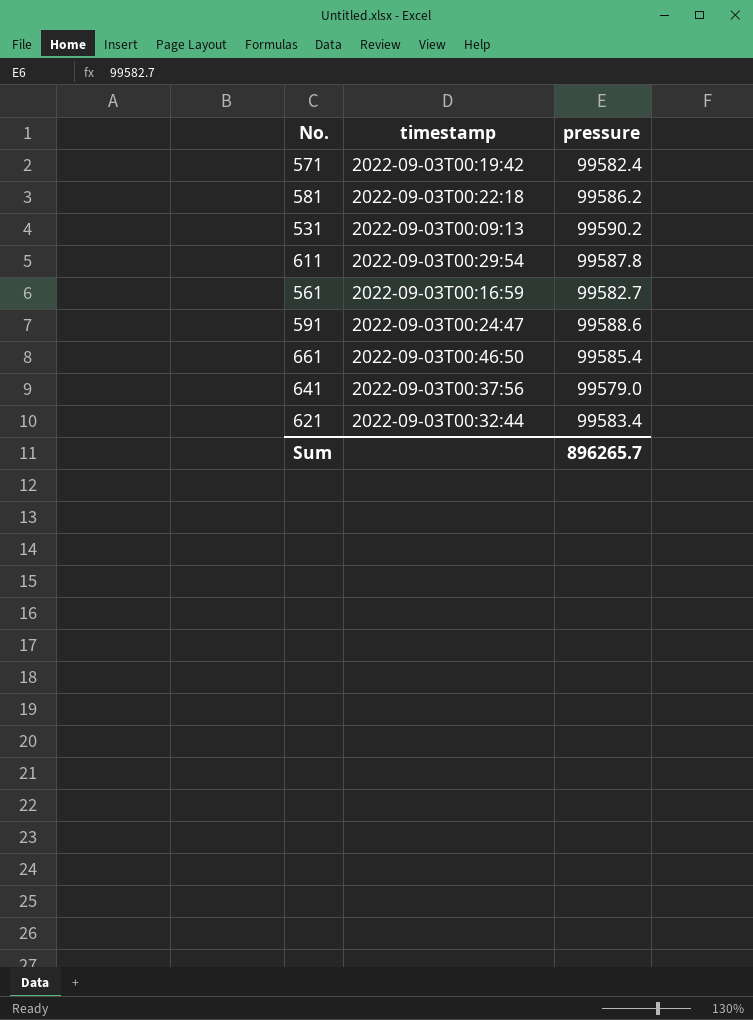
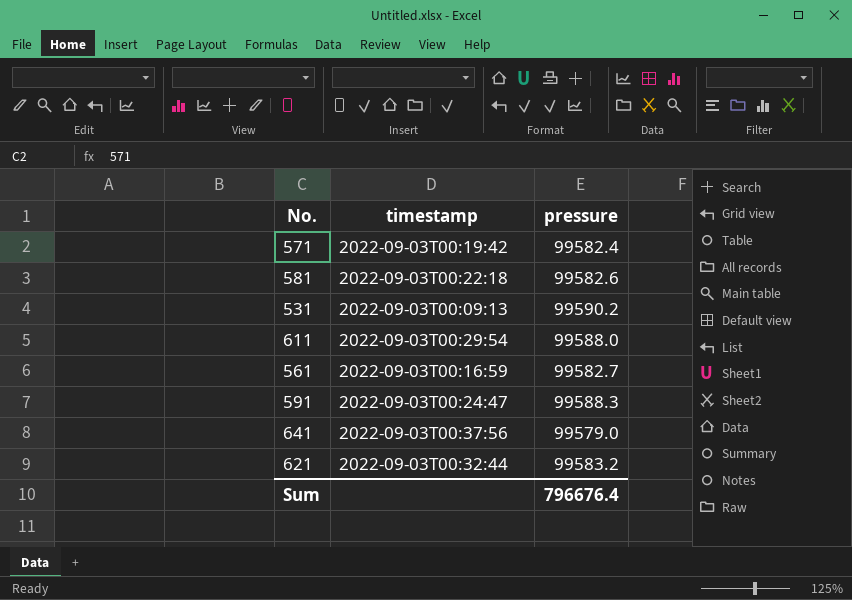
row 661: 2022-09-03T00:46:50 | 99585.4 -> none
581 | pressure: 99586.2 -> 99582.6
611 | pressure: 99587.8 -> 99588.0
591 | pressure: 99588.6 -> 99588.3
621 | pressure: 99583.4 -> 99583.2
Sum | pressure: 896265.7 -> 796676.4

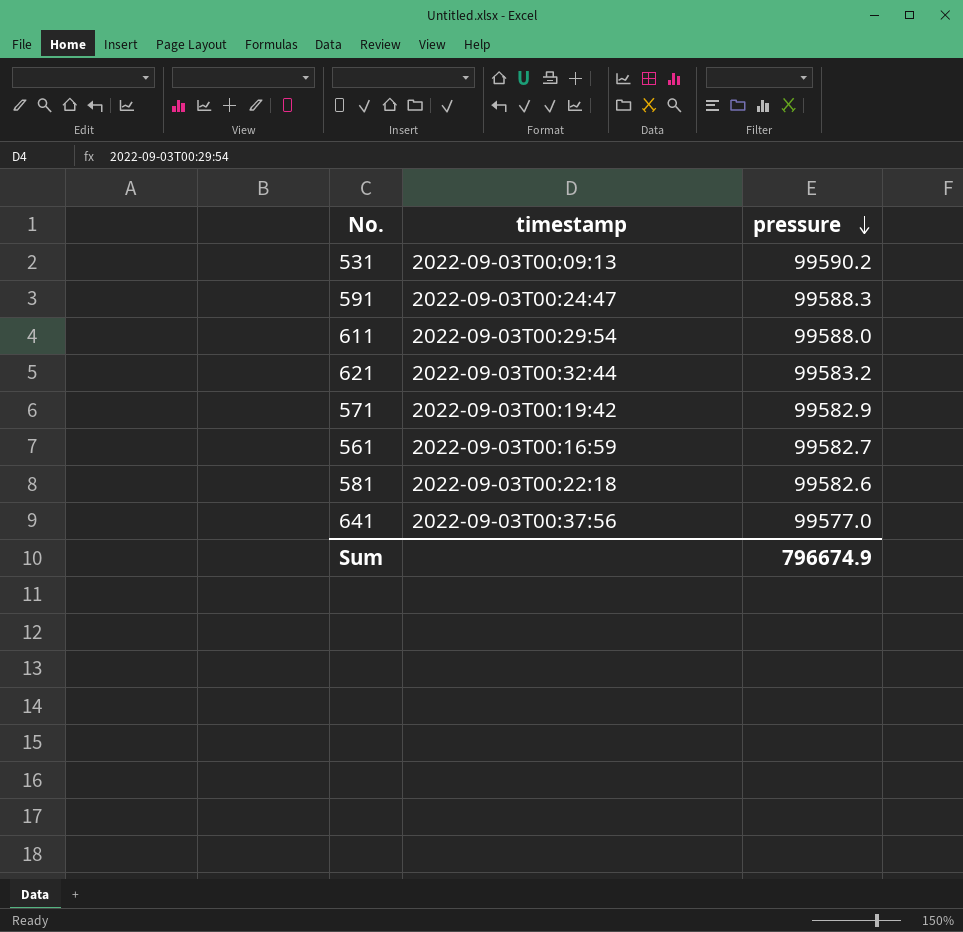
row order: none -> pressure descending
571 | pressure: 99582.4 -> 99582.9
641 | pressure: 99579.0 -> 99577.0
Sum | pressure: 796676.4 -> 796674.9

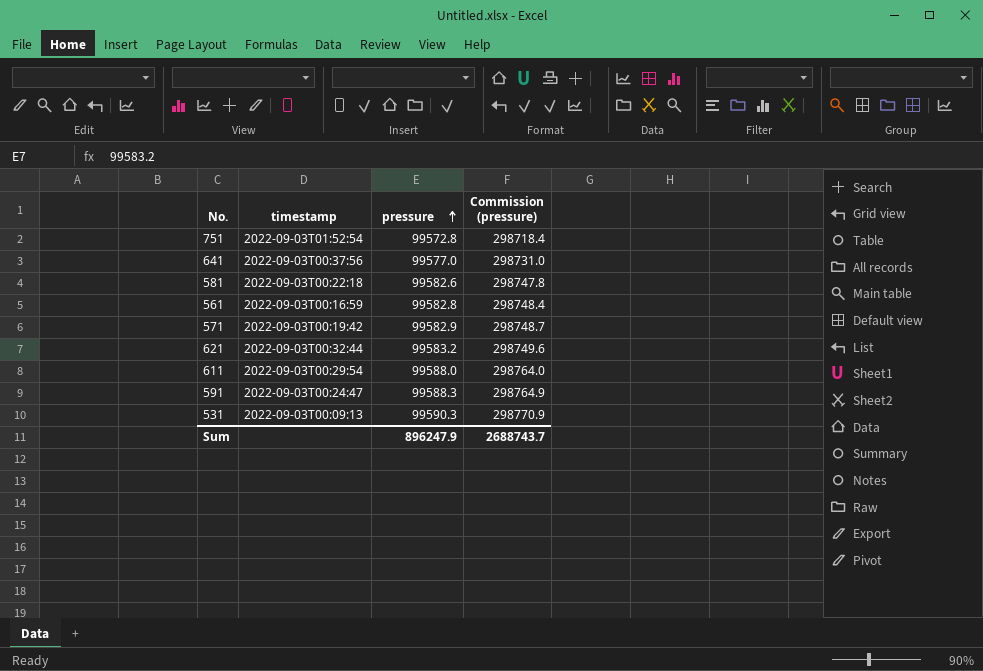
row order: pressure descending -> pressure ascending
column Commission (pressure) | formula: none -> [pressure] * 3
row 751: none -> 2022-09-03T01:52:54 | 99572.8 | 298718.4
561 | pressure: 99582.7 -> 99582.8
531 | pressure: 99590.2 -> 99590.3
Sum | pressure: 796674.9 -> 896247.9

